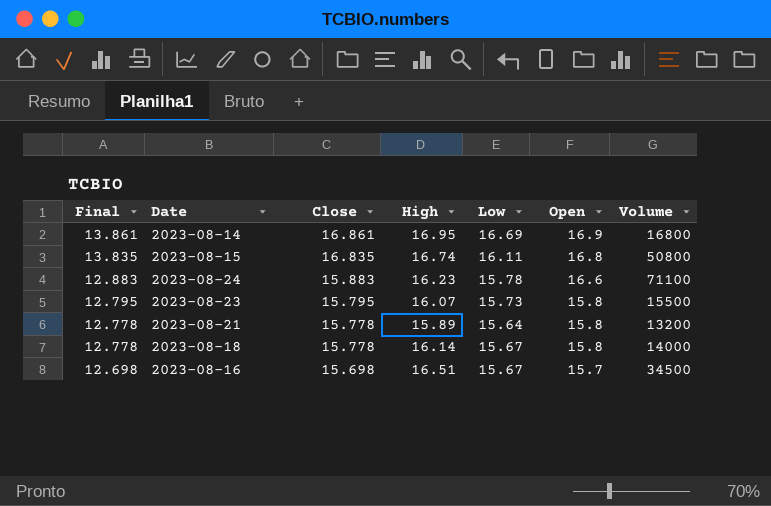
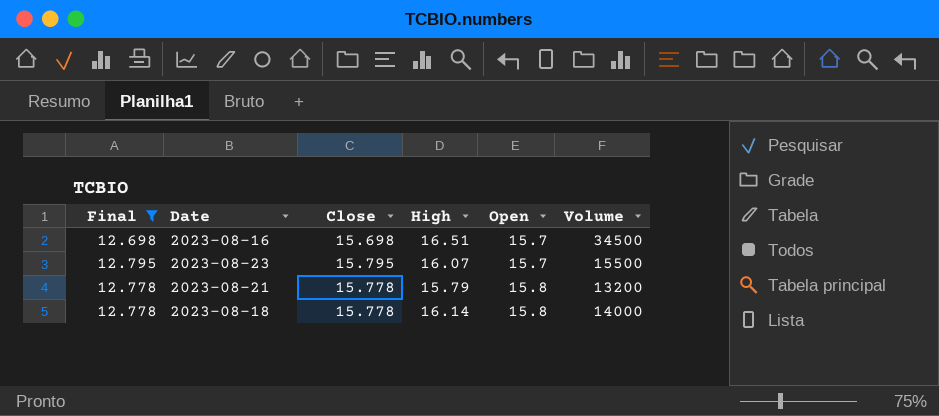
filter: none -> Final <= 12.795
row order: Final descending -> Open ascending
column Low | position: 5 -> none
2023-08-23 | Open: 15.8 -> 15.7
2023-08-21 | High: 15.89 -> 15.79

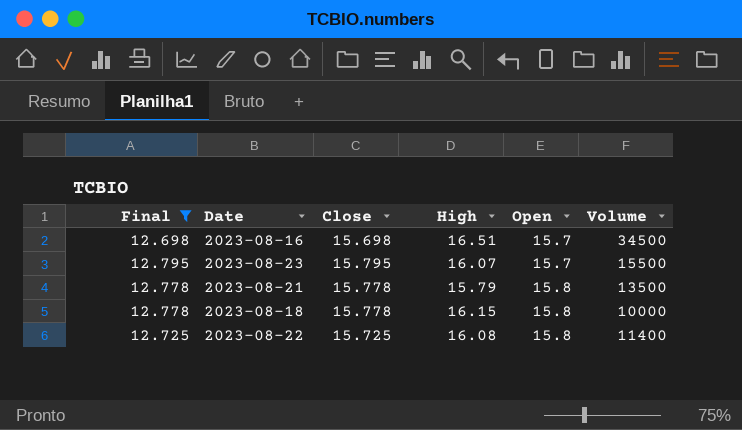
2023-08-21 | Volume: 13200 -> 13500
2023-08-18 | High: 16.14 -> 16.15
2023-08-18 | Volume: 14000 -> 10000
row 2023-08-22: none -> 12.725 | 15.725 | 16.08 | 15.8 | 11400

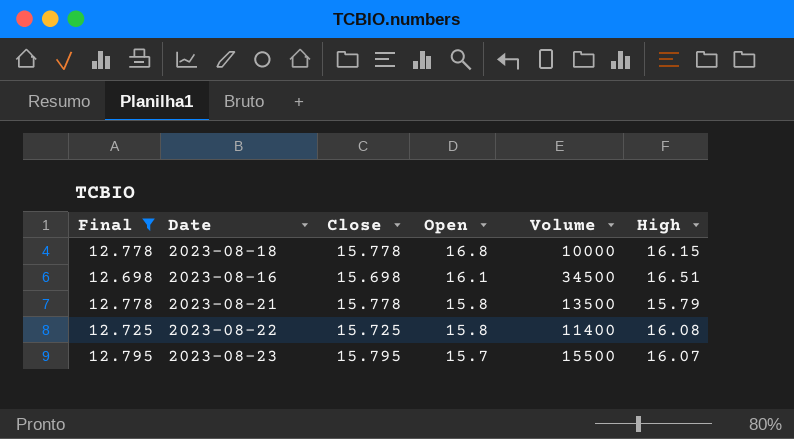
row order: Open ascending -> Open descending
column High | position: 4 -> 6
2023-08-18 | Open: 15.8 -> 16.8
2023-08-16 | Open: 15.7 -> 16.1

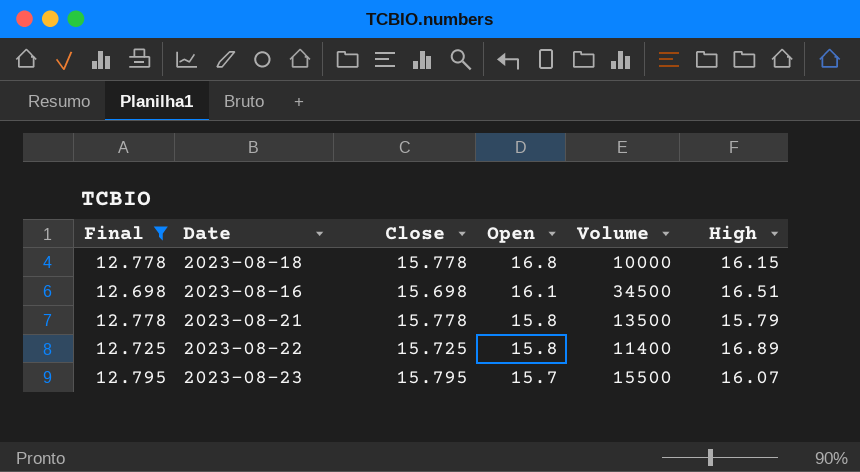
2023-08-22 | High: 16.08 -> 16.89

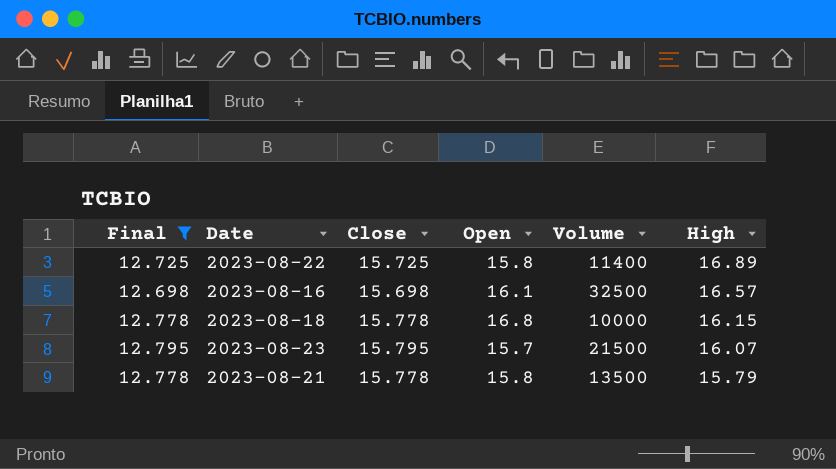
row order: Open descending -> High descending
2023-08-16 | Volume: 34500 -> 32500
2023-08-16 | High: 16.51 -> 16.57
2023-08-23 | Volume: 15500 -> 21500

